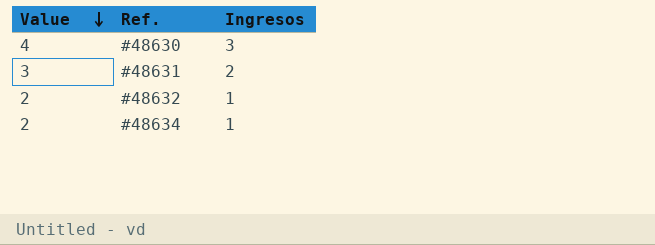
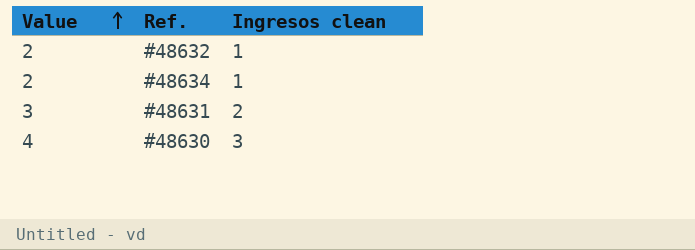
row order: Value descending -> Value ascending
column name: Ingresos -> Ingresos clean

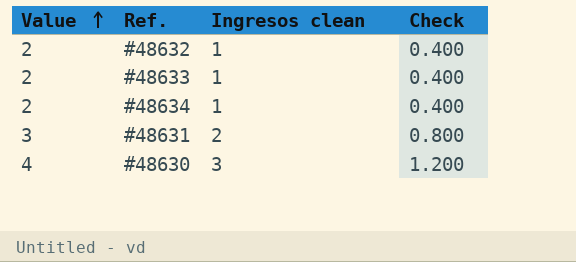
column Check | formula: none -> [Ingresos clean] * 0.4
row #48633: none -> 2 | 1 | 0.400

